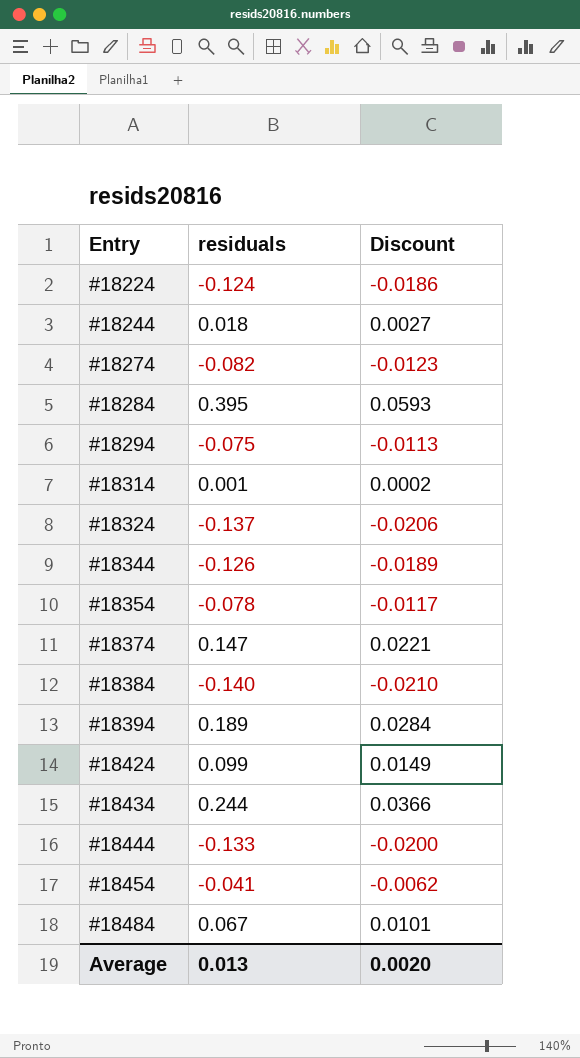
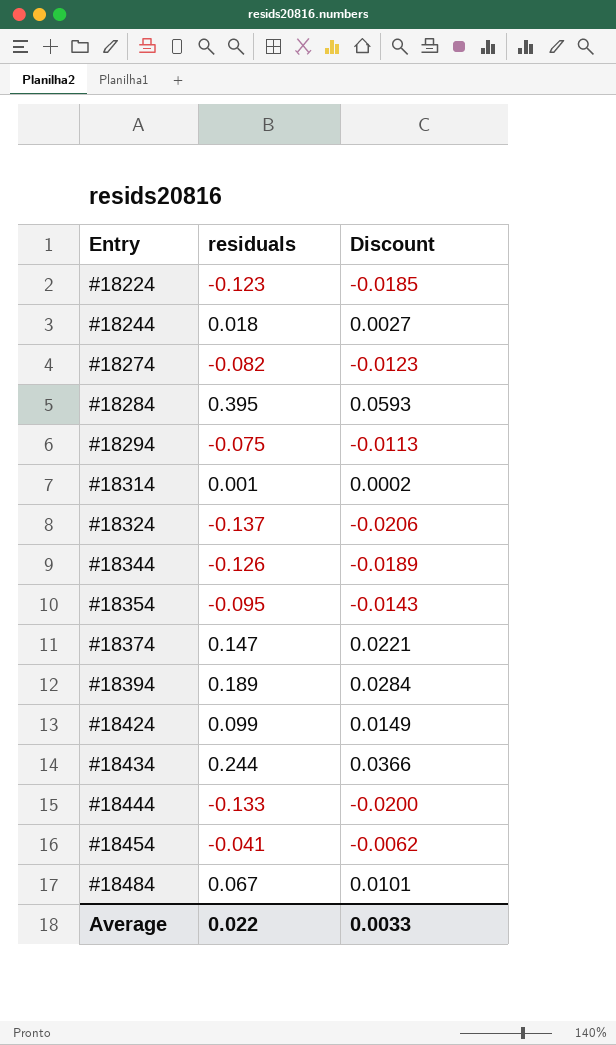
row #18384: -0.140 | -0.0210 -> none
#18224 | residuals: -0.124 -> -0.123
#18224 | Discount: -0.0186 -> -0.0185
#18354 | residuals: -0.078 -> -0.095
#18354 | Discount: -0.0117 -> -0.0143
Average | residuals: 0.013 -> 0.022
Average | Discount: 0.0020 -> 0.0033

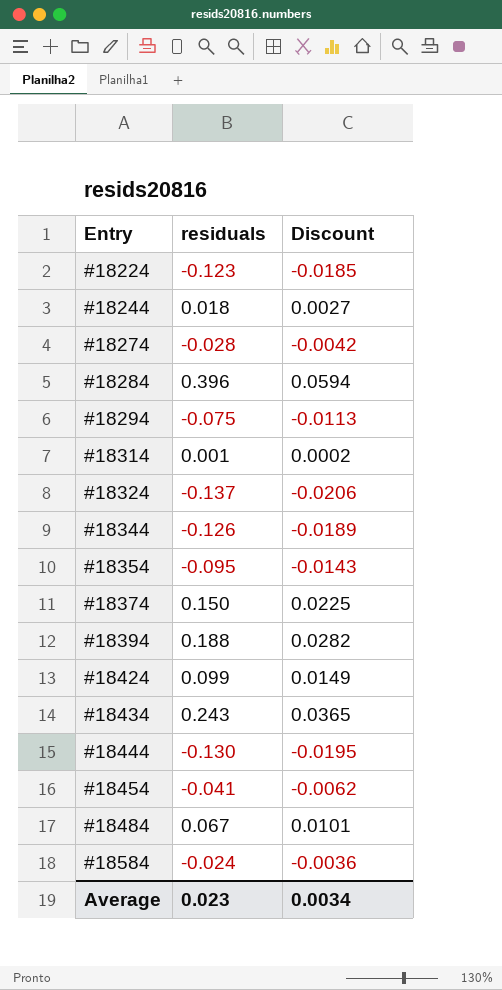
#18274 | residuals: -0.082 -> -0.028
#18274 | Discount: -0.0123 -> -0.0042
#18284 | residuals: 0.395 -> 0.396
#18284 | Discount: 0.0593 -> 0.0594
#18374 | residuals: 0.147 -> 0.150
#18374 | Discount: 0.0221 -> 0.0225
#18394 | residuals: 0.189 -> 0.188
#18394 | Discount: 0.0284 -> 0.0282
#18434 | residuals: 0.244 -> 0.243
#18434 | Discount: 0.0366 -> 0.0365
#18444 | residuals: -0.133 -> -0.130
#18444 | Discount: -0.0200 -> -0.0195
row #18584: none -> -0.024 | -0.0036
Average | residuals: 0.022 -> 0.023
Average | Discount: 0.0033 -> 0.0034

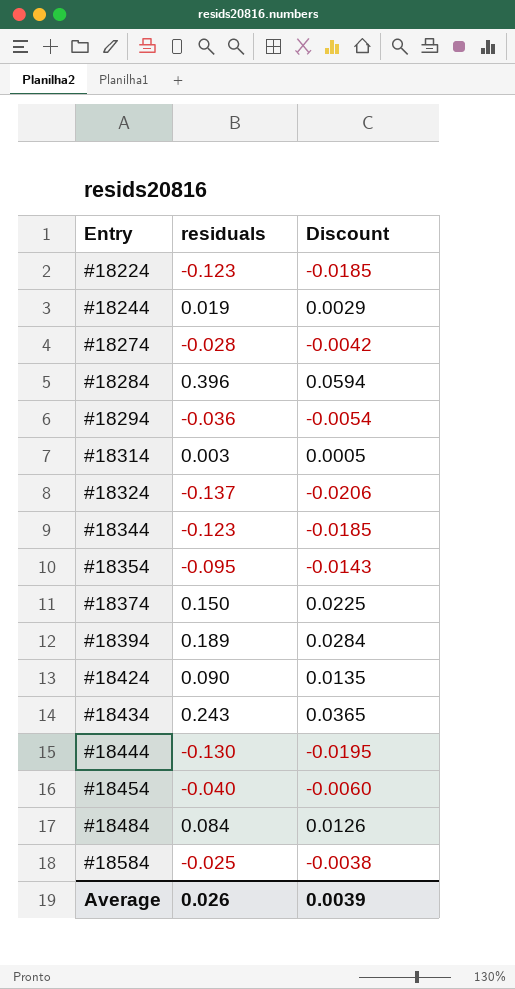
#18244 | residuals: 0.018 -> 0.019
#18244 | Discount: 0.0027 -> 0.0029
#18294 | residuals: -0.075 -> -0.036
#18294 | Discount: -0.0113 -> -0.0054
#18314 | residuals: 0.001 -> 0.003
#18314 | Discount: 0.0002 -> 0.0005
#18344 | residuals: -0.126 -> -0.123
#18344 | Discount: -0.0189 -> -0.0185
#18394 | residuals: 0.188 -> 0.189
#18394 | Discount: 0.0282 -> 0.0284
#18424 | residuals: 0.099 -> 0.090
#18424 | Discount: 0.0149 -> 0.0135
#18454 | residuals: -0.041 -> -0.040
#18454 | Discount: -0.0062 -> -0.0060
#18484 | residuals: 0.067 -> 0.084
#18484 | Discount: 0.0101 -> 0.0126
#18584 | residuals: -0.024 -> -0.025
#18584 | Discount: -0.0036 -> -0.0038
Average | residuals: 0.023 -> 0.026
Average | Discount: 0.0034 -> 0.0039

